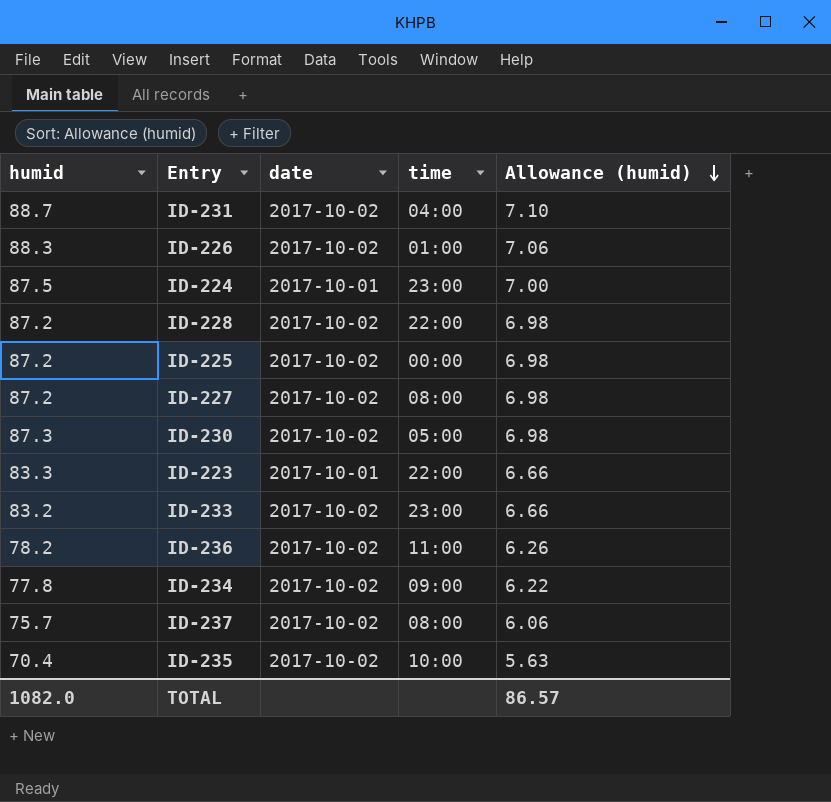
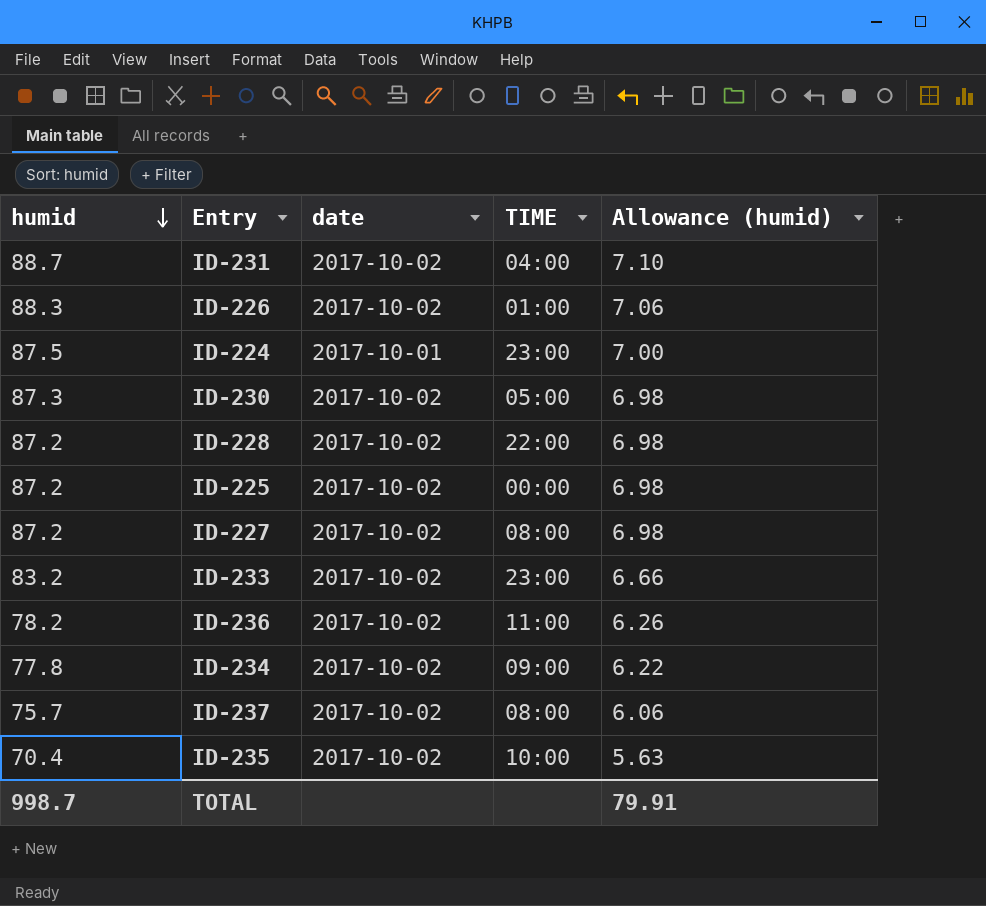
row order: Allowance (humid) descending -> humid descending
column name: time -> TIME
row ID-223: 83.3 | 2017-10-01 | 22:00 | 6.66 -> none
TOTAL | humid: 1082.0 -> 998.7
TOTAL | Allowance (humid): 86.57 -> 79.91

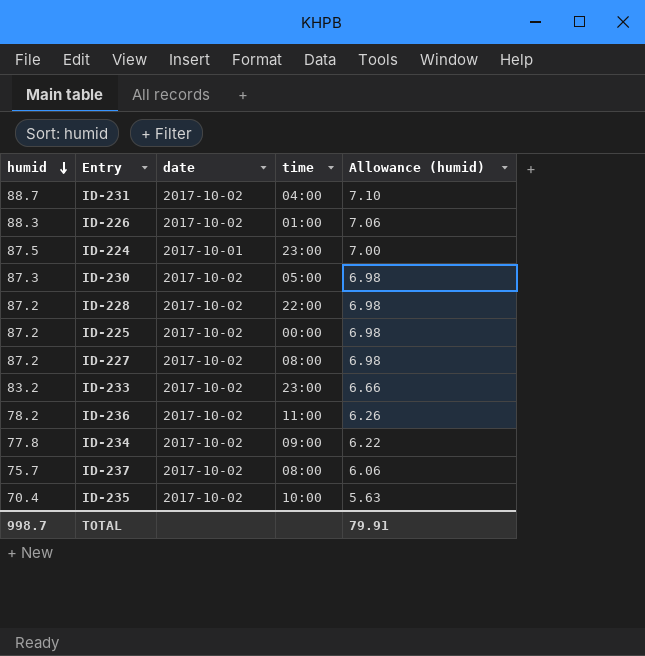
column name: TIME -> time

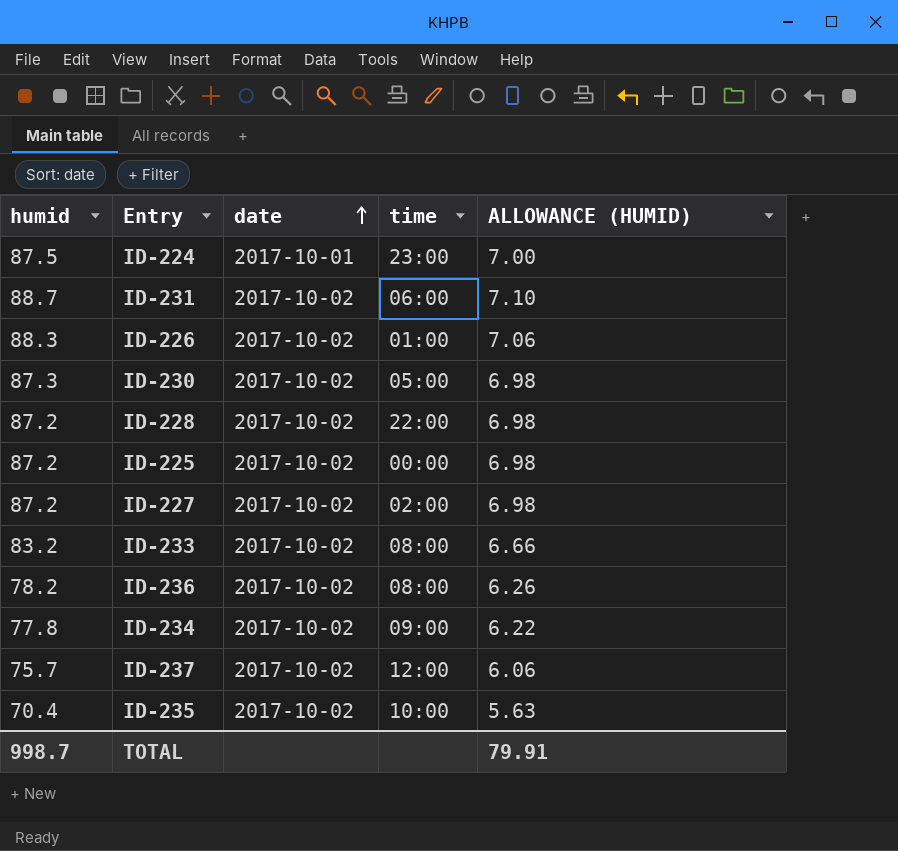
row order: humid descending -> date ascending
column name: Allowance (humid) -> ALLOWANCE (HUMID)
ID-231 | time: 04:00 -> 06:00
ID-227 | time: 08:00 -> 02:00
ID-233 | time: 23:00 -> 08:00
ID-236 | time: 11:00 -> 08:00
ID-237 | time: 08:00 -> 12:00

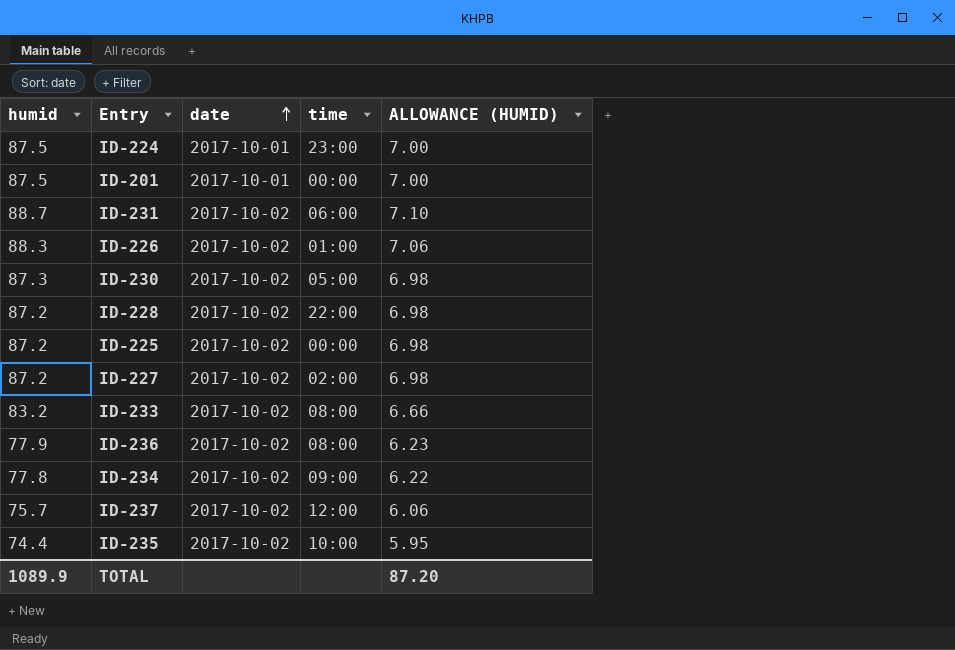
row ID-201: none -> 87.5 | 2017-10-01 | 00:00 | 7.00
ID-236 | humid: 78.2 -> 77.9
ID-236 | ALLOWANCE (HUMID): 6.26 -> 6.23
ID-235 | humid: 70.4 -> 74.4
ID-235 | ALLOWANCE (HUMID): 5.63 -> 5.95
TOTAL | humid: 998.7 -> 1089.9
TOTAL | ALLOWANCE (HUMID): 79.91 -> 87.20

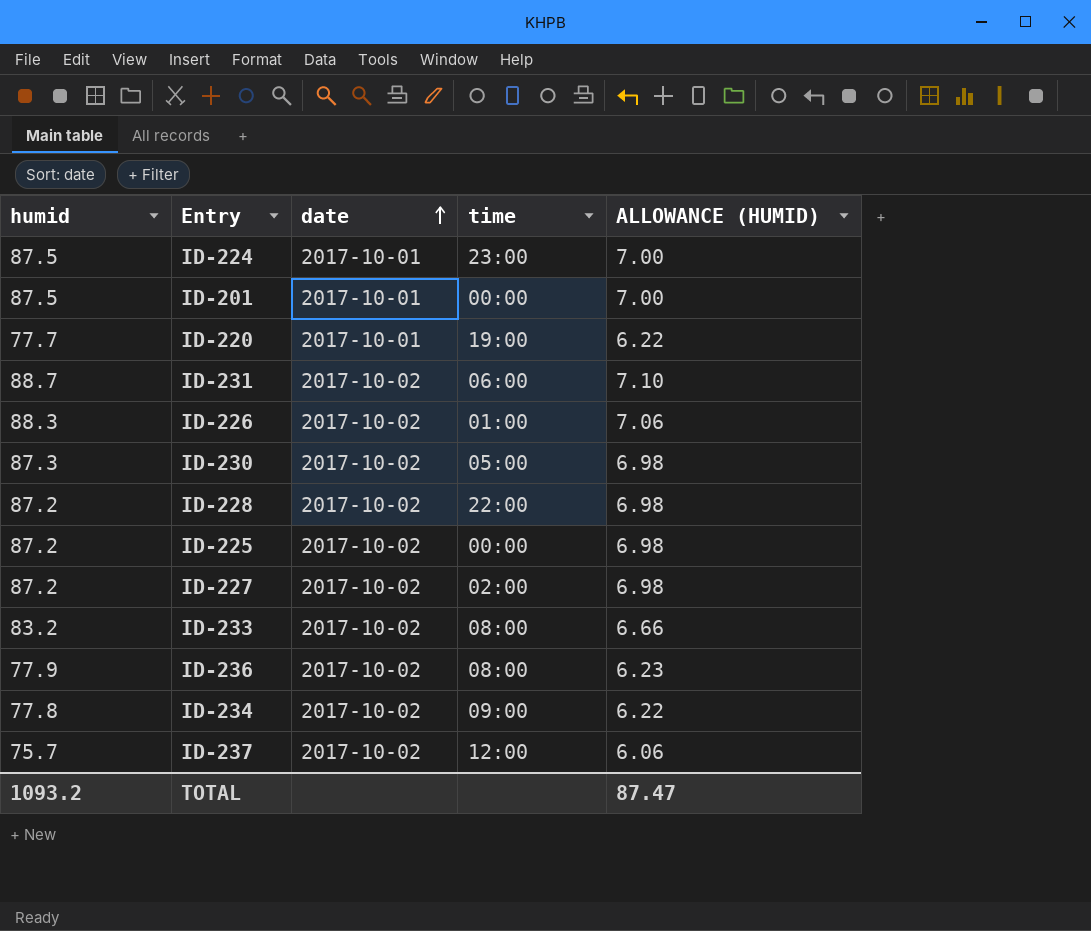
row ID-235: 74.4 | 2017-10-02 | 10:00 | 5.95 -> none
row ID-220: none -> 77.7 | 2017-10-01 | 19:00 | 6.22
TOTAL | humid: 1089.9 -> 1093.2
TOTAL | ALLOWANCE (HUMID): 87.20 -> 87.47

